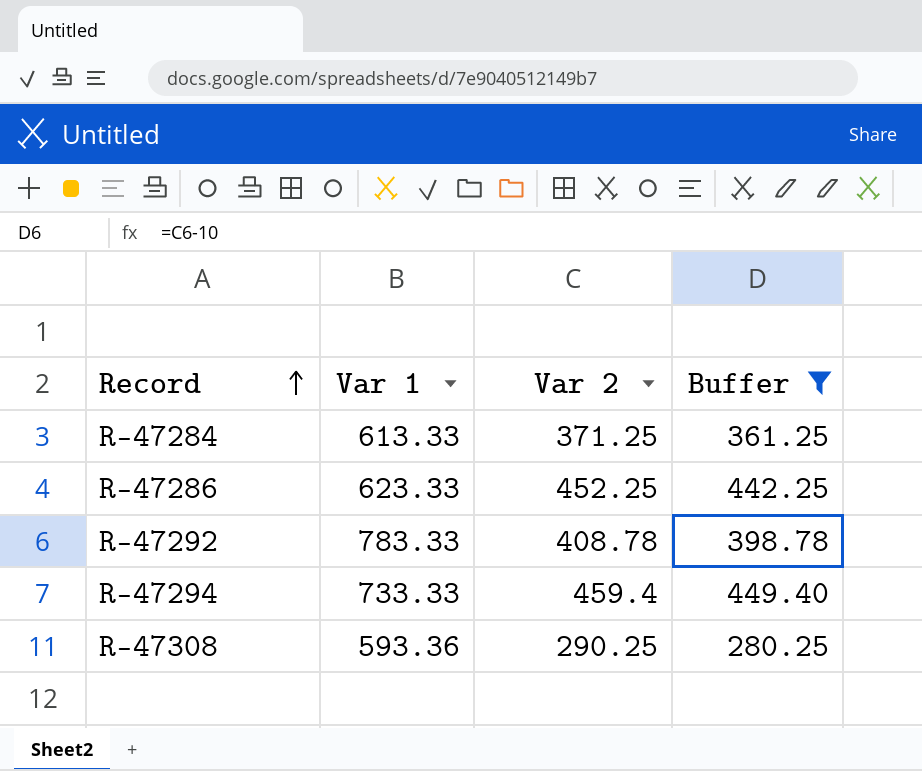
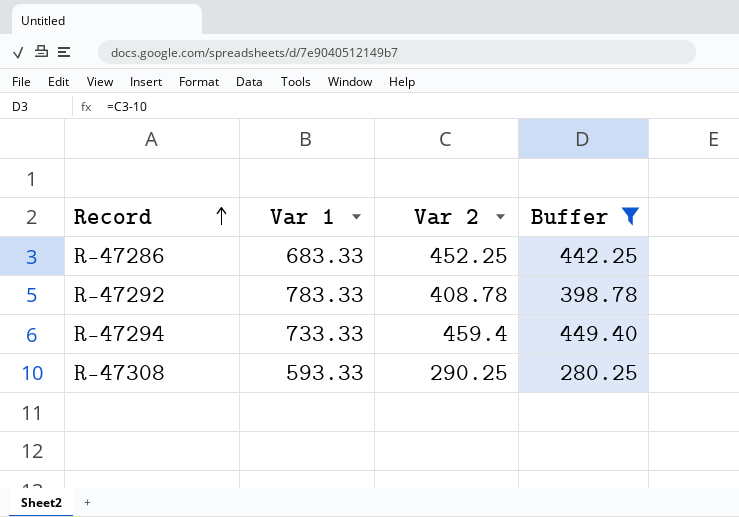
row R-47284: 613.33 | 371.25 | 361.25 -> none
R-47286 | Var 1: 623.33 -> 683.33
R-47308 | Var 1: 593.36 -> 593.33

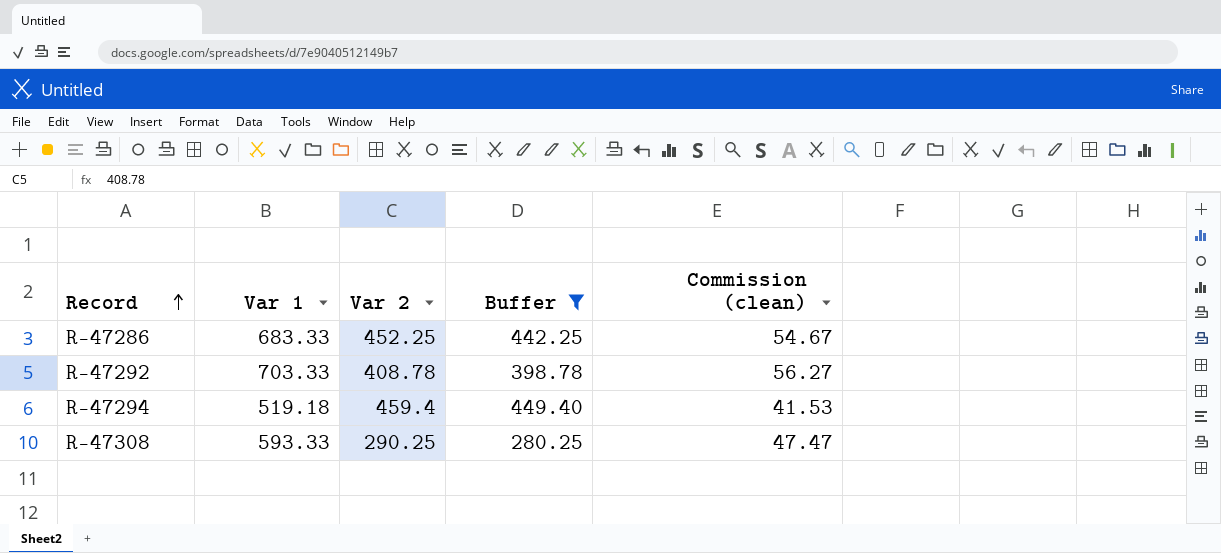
column Commission (clean) | formula: none -> [Var 1] * 0.08
R-47292 | Var 1: 783.33 -> 703.33
R-47294 | Var 1: 733.33 -> 519.18

